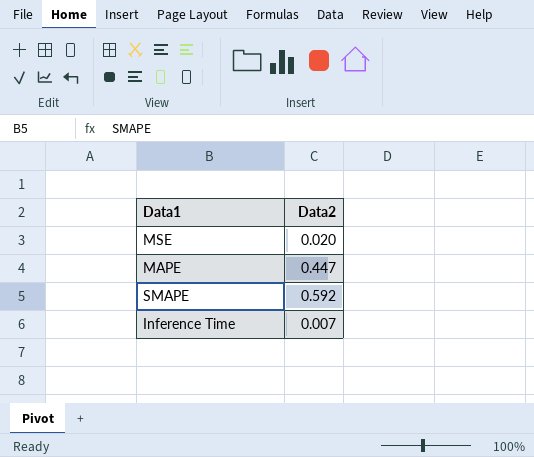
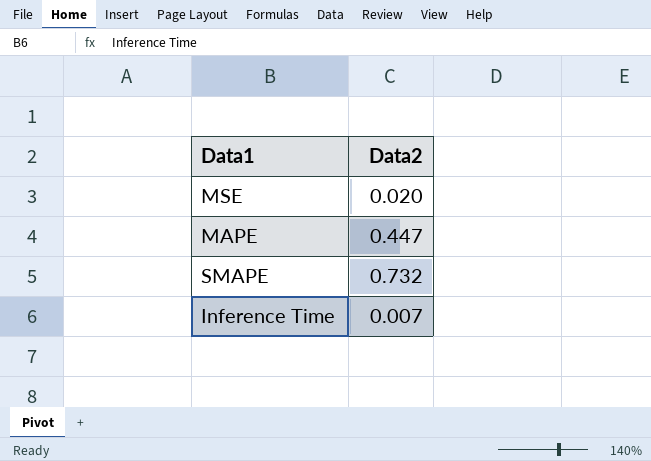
SMAPE | Data2: 0.592 -> 0.732

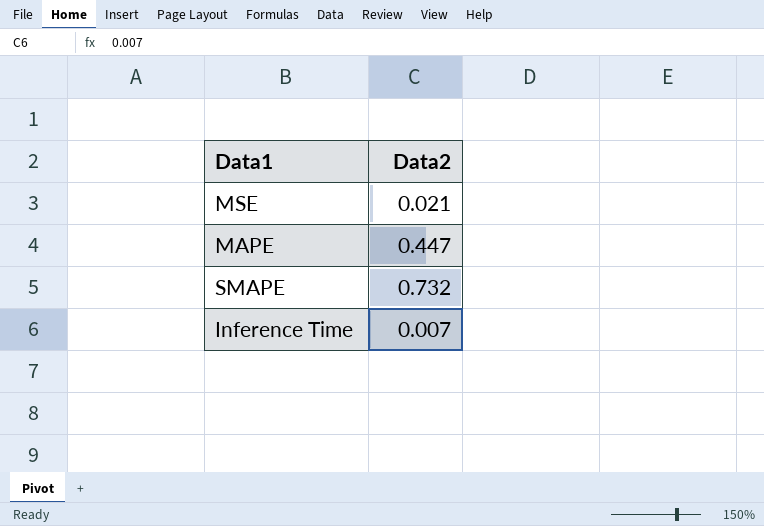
MSE | Data2: 0.020 -> 0.021

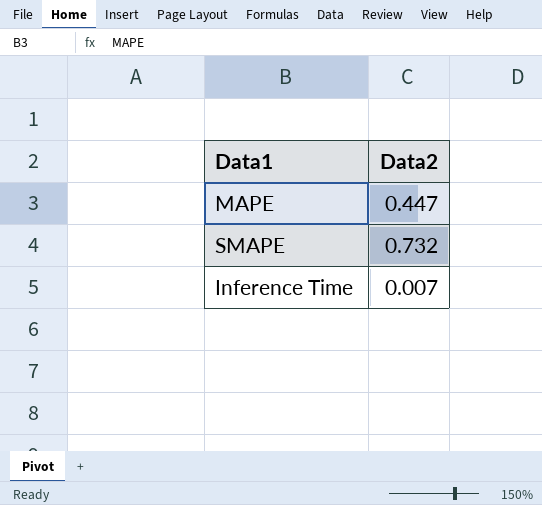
row MSE: 0.021 -> none

